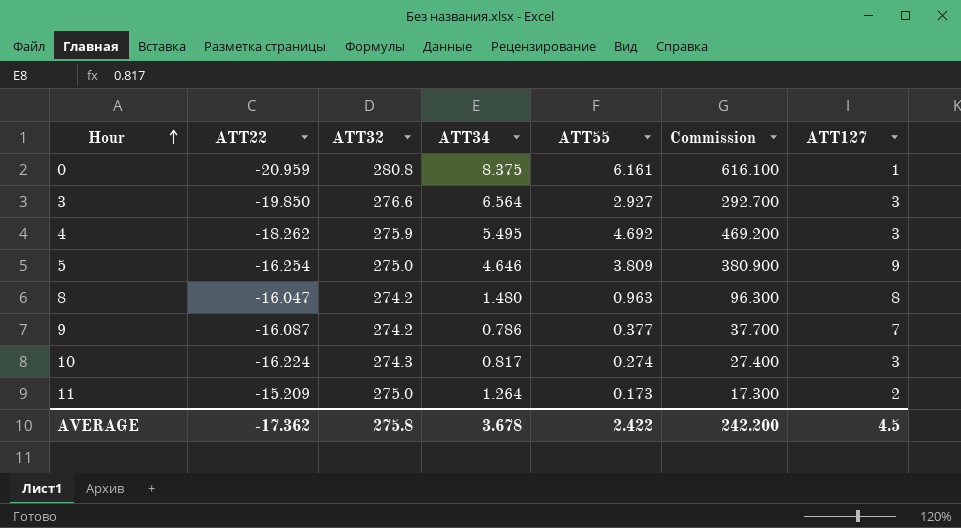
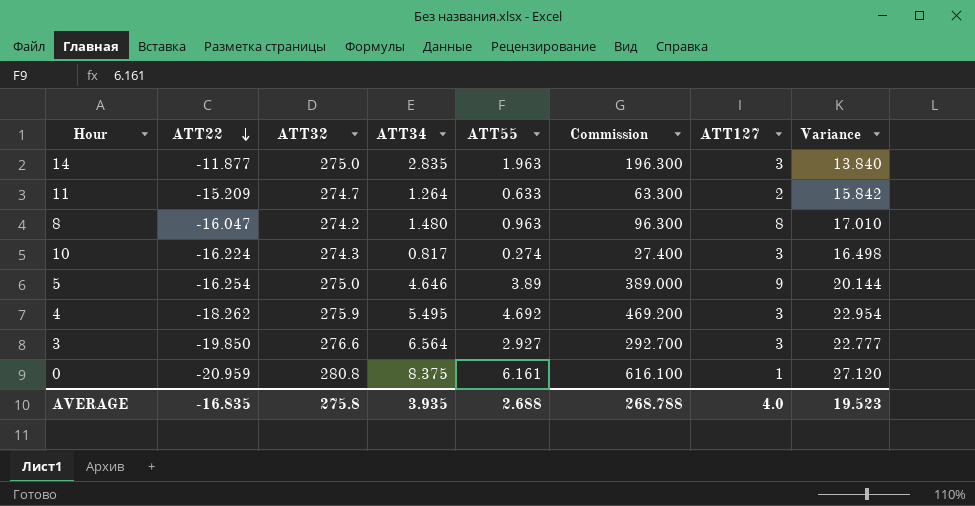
row order: Hour ascending -> ATT22 descending
column Variance | formula: none -> [ATT55] - [ATT22]
row 9: -16.087 | 274.2 | 0.786 | 0.377 | 37.700 | 7 -> none
row 14: none -> -11.877 | 275.0 | 2.835 | 1.963 | 196.300 | 3 | 13.840
11 | ATT32: 275.0 -> 274.7
11 | ATT55: 0.173 -> 0.633
11 | Commission: 17.300 -> 63.300
5 | ATT55: 3.809 -> 3.89
5 | Commission: 380.900 -> 389.000
AVERAGE | ATT22: -17.362 -> -16.835
AVERAGE | ATT34: 3.678 -> 3.935
AVERAGE | ATT55: 2.422 -> 2.688
AVERAGE | Commission: 242.200 -> 268.788
AVERAGE | ATT127: 4.5 -> 4.0

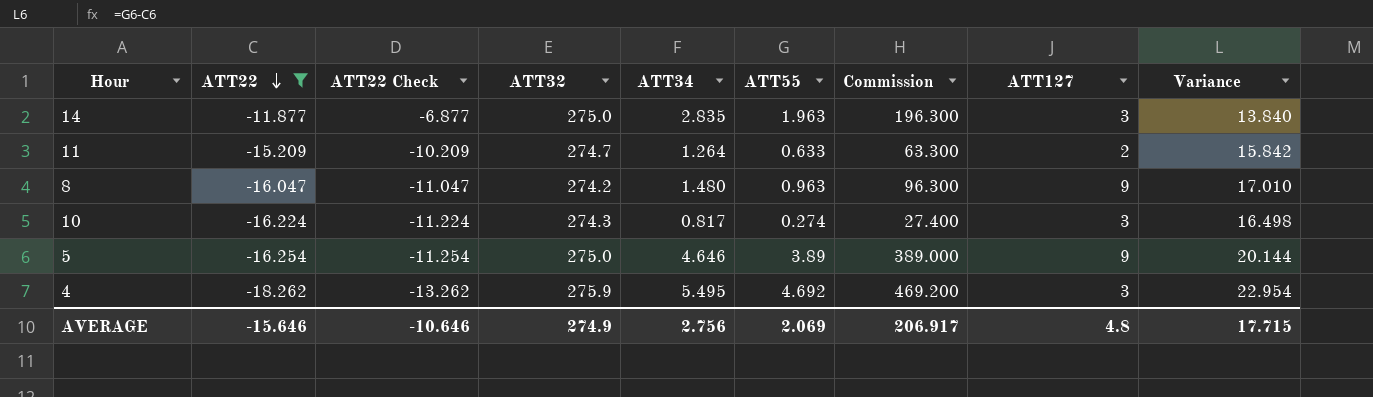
filter: none -> ATT22 >= -18.262
column ATT22 Check | formula: none -> [ATT22] + 5
8 | ATT127: 8 -> 9
AVERAGE | ATT22: -16.835 -> -15.646
AVERAGE | ATT32: 275.8 -> 274.9
AVERAGE | ATT34: 3.935 -> 2.756
AVERAGE | ATT55: 2.688 -> 2.069
AVERAGE | Commission: 268.788 -> 206.917
AVERAGE | ATT127: 4.0 -> 4.8
AVERAGE | Variance: 19.523 -> 17.715

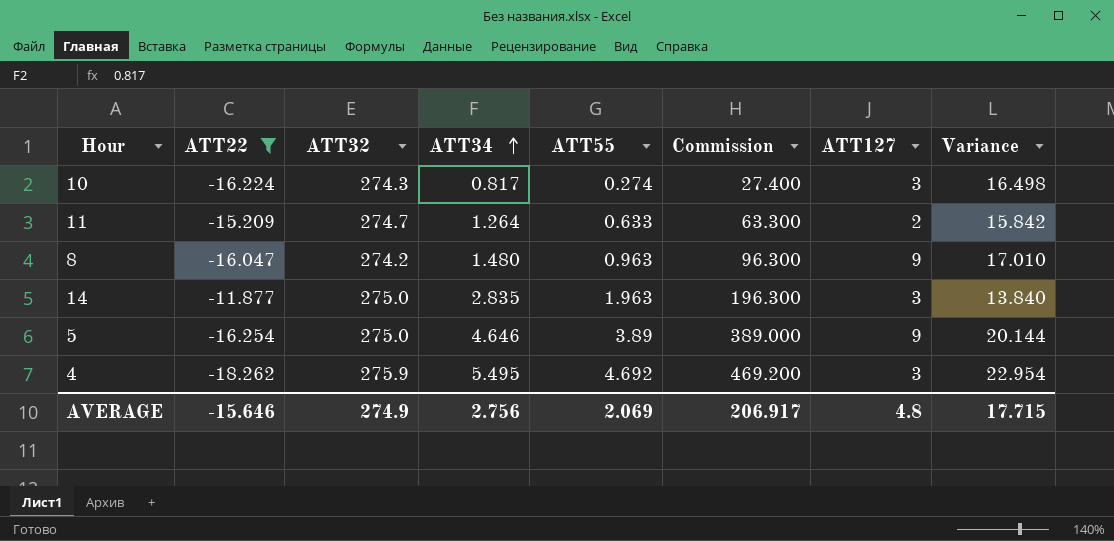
row order: ATT22 descending -> ATT34 ascending
column ATT22 Check | formula: [ATT22] + 5 -> none

